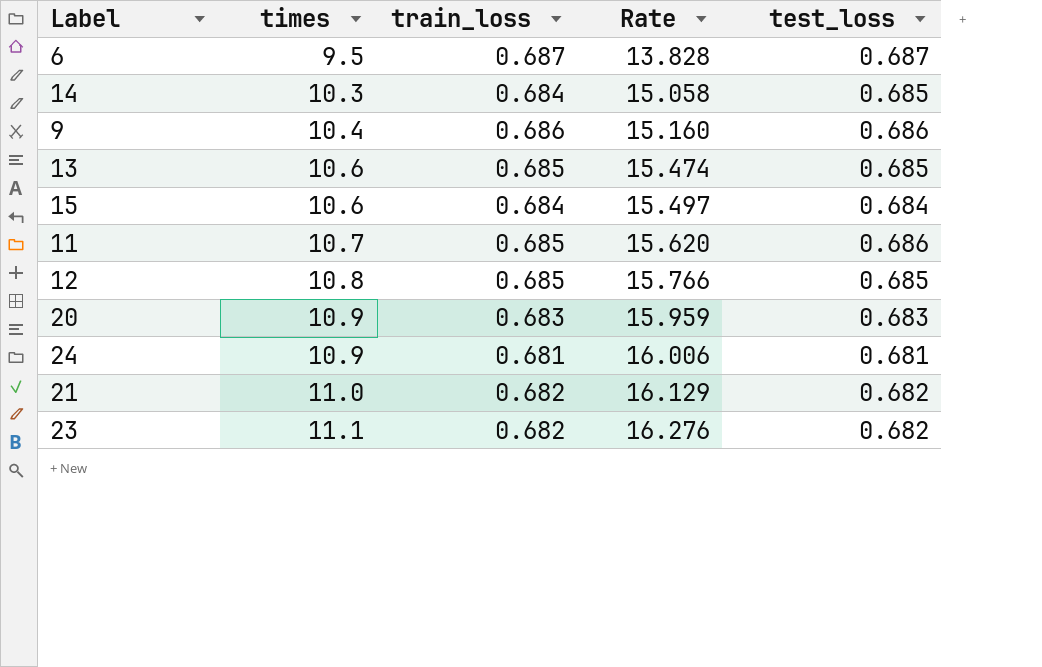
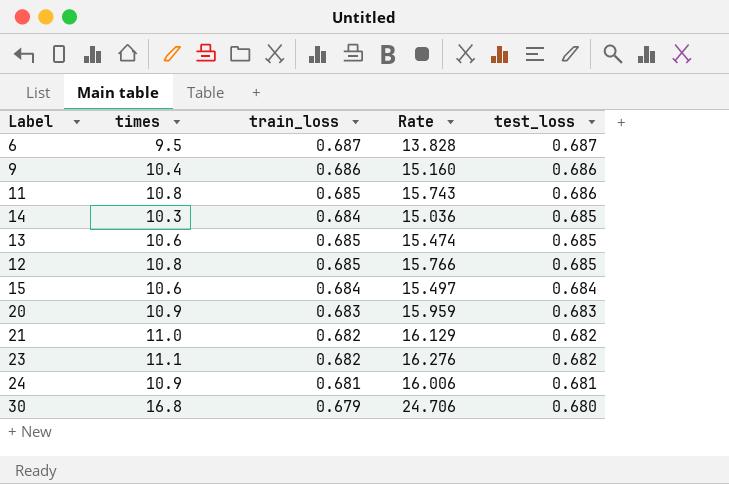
row order: times ascending -> test_loss descending
column Rate | formula: [times] / [train_loss] -> [times] / [test_loss]
11 | times: 10.7 -> 10.8
row 30: none -> 16.8 | 0.679 | 24.706 | 0.680

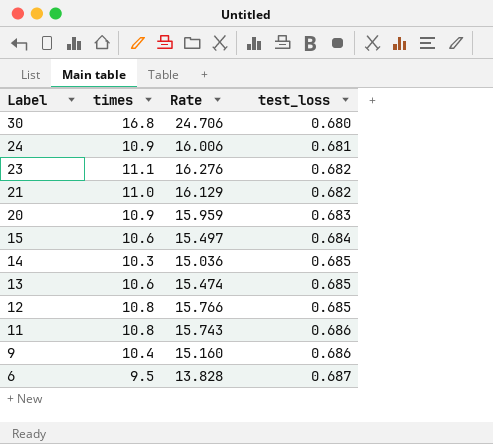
row order: test_loss descending -> Label descending
column train_loss | position: 3 -> none

